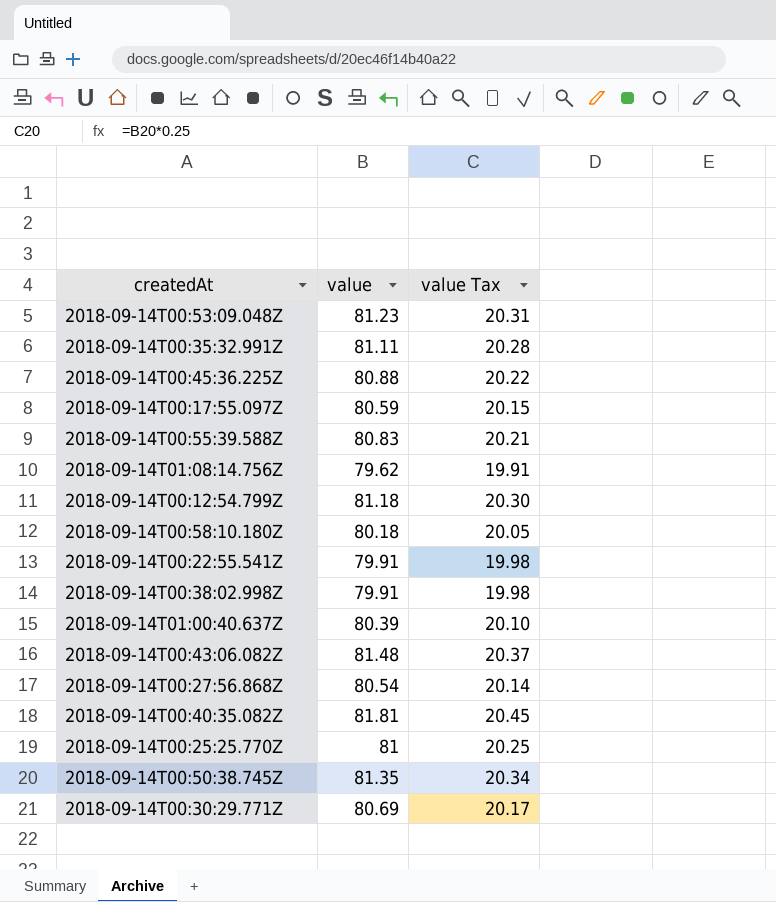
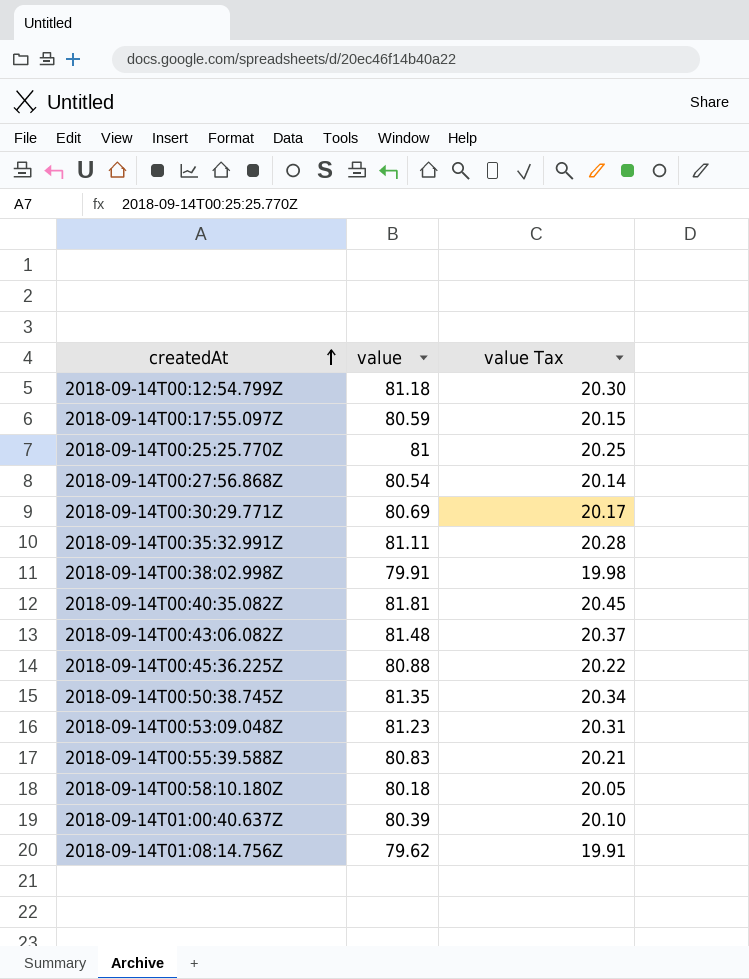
row order: none -> createdAt ascending
row 2018-09-14T00:22:55.541Z: 79.91 | 19.98 -> none

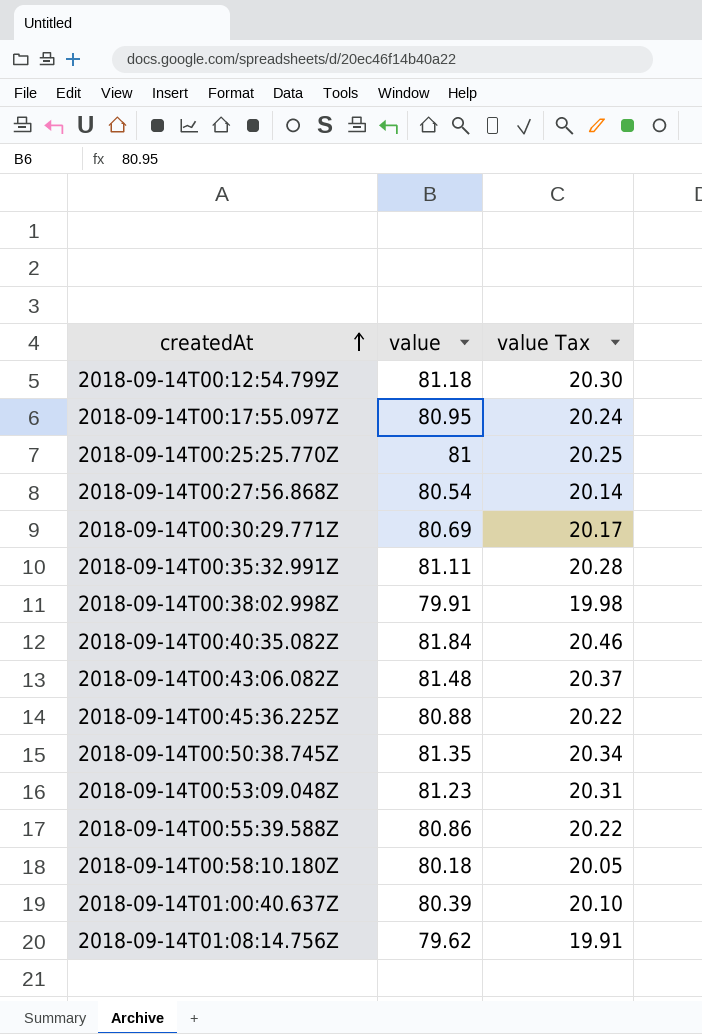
2018-09-14T00:17:55.097Z | value: 80.59 -> 80.95
2018-09-14T00:17:55.097Z | value Tax: 20.15 -> 20.24
2018-09-14T00:40:35.082Z | value: 81.81 -> 81.84
2018-09-14T00:40:35.082Z | value Tax: 20.45 -> 20.46
2018-09-14T00:55:39.588Z | value: 80.83 -> 80.86
2018-09-14T00:55:39.588Z | value Tax: 20.21 -> 20.22

